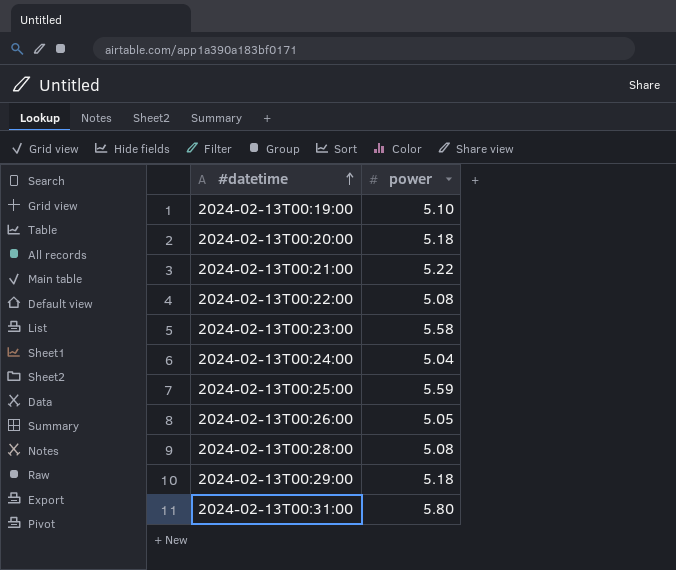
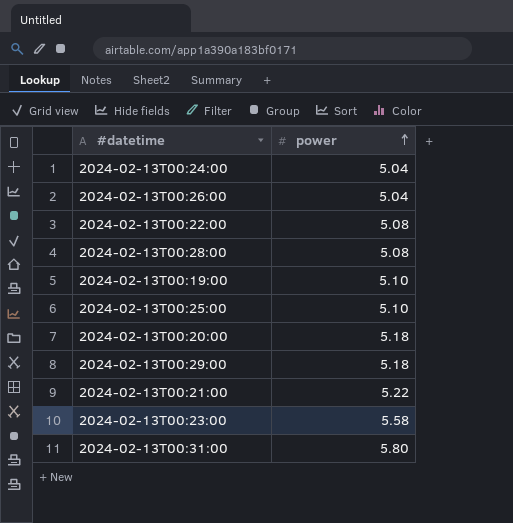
row order: #datetime ascending -> power ascending
2024-02-13T00:26:00 | power: 5.05 -> 5.04
2024-02-13T00:25:00 | power: 5.59 -> 5.10

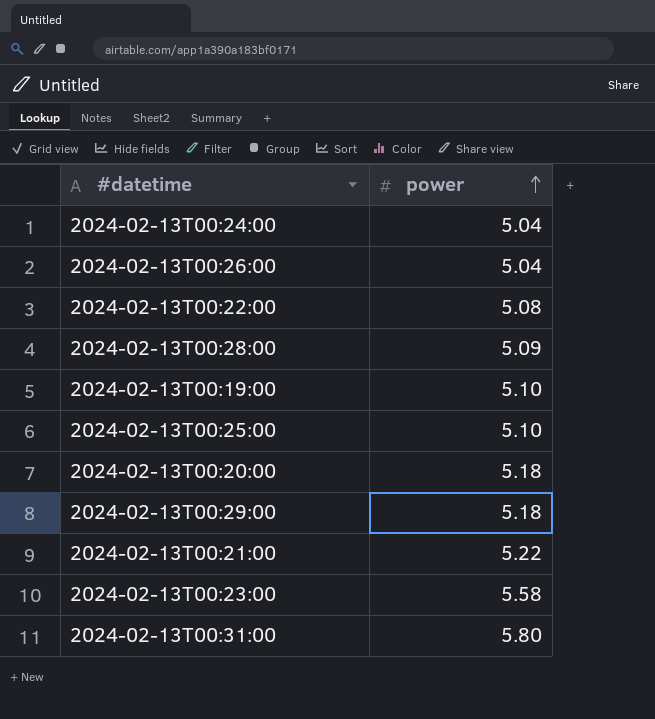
2024-02-13T00:28:00 | power: 5.08 -> 5.09

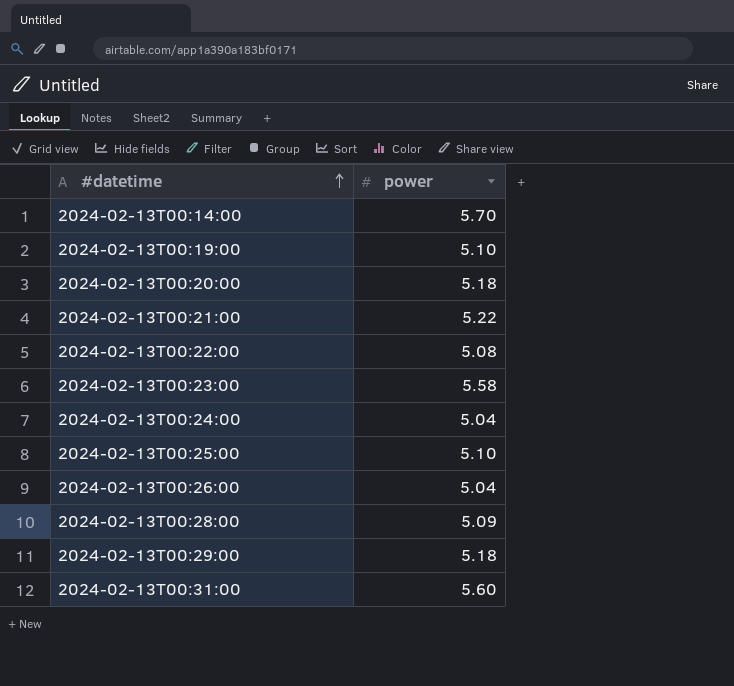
row order: power ascending -> #datetime ascending
row 2024-02-13T00:14:00: none -> 5.70
2024-02-13T00:31:00 | power: 5.80 -> 5.60

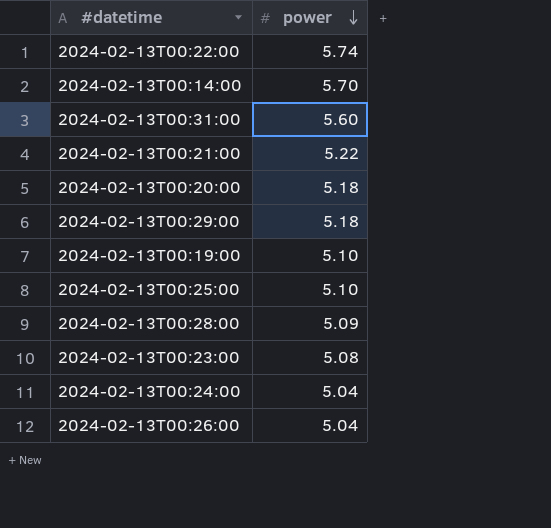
row order: #datetime ascending -> power descending
2024-02-13T00:22:00 | power: 5.08 -> 5.74
2024-02-13T00:23:00 | power: 5.58 -> 5.08

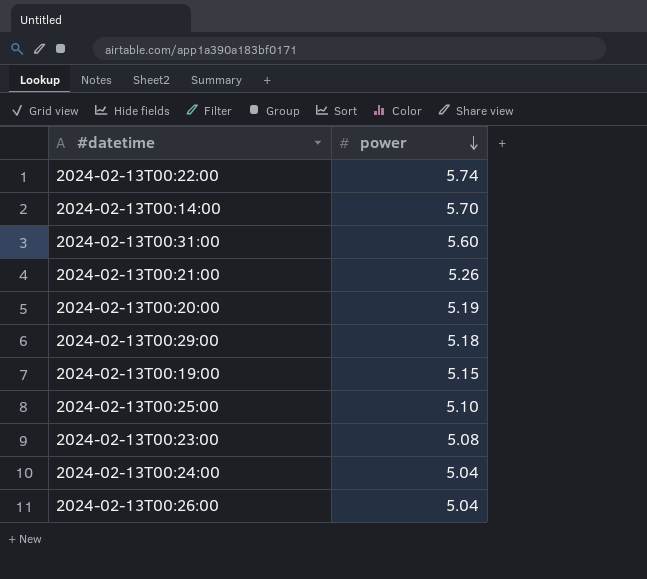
row 2024-02-13T00:28:00: 5.09 -> none
2024-02-13T00:21:00 | power: 5.22 -> 5.26
2024-02-13T00:20:00 | power: 5.18 -> 5.19
2024-02-13T00:19:00 | power: 5.10 -> 5.15

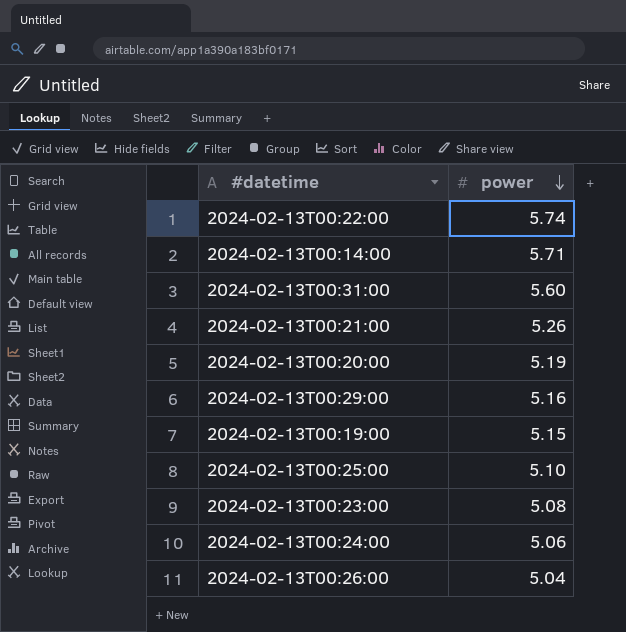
2024-02-13T00:14:00 | power: 5.70 -> 5.71
2024-02-13T00:29:00 | power: 5.18 -> 5.16
2024-02-13T00:24:00 | power: 5.04 -> 5.06

